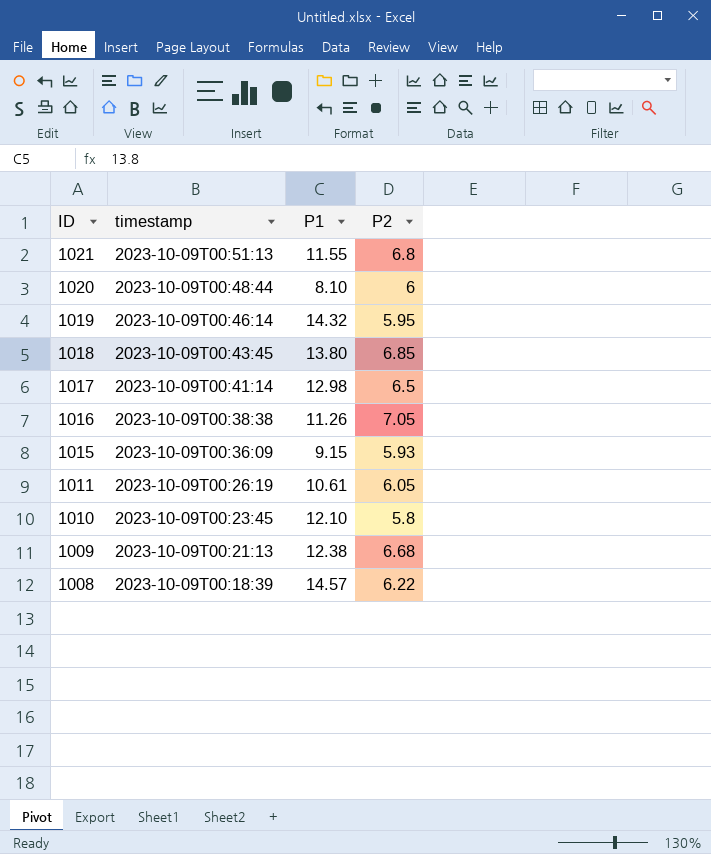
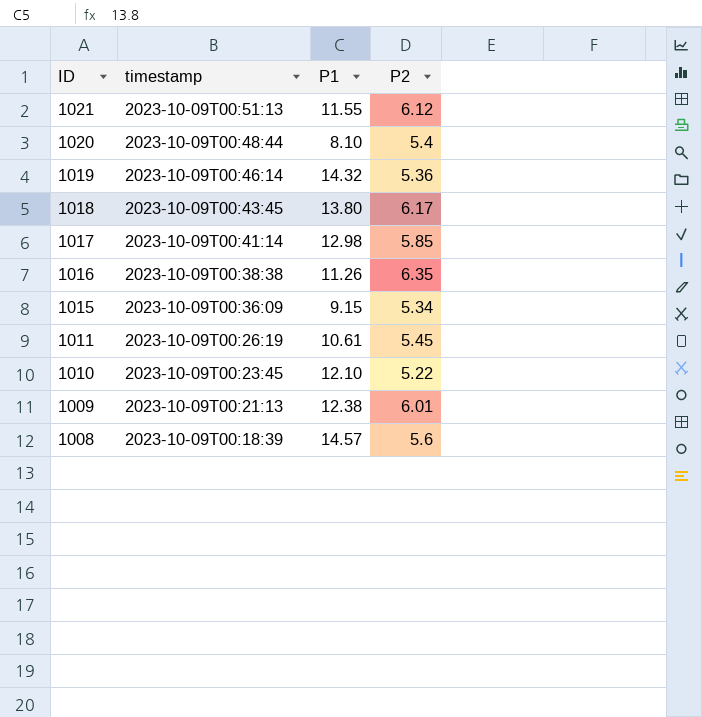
1021 | P2: 6.8 -> 6.12
1020 | P2: 6 -> 5.4
1019 | P2: 5.95 -> 5.36
1018 | P2: 6.85 -> 6.17
1017 | P2: 6.5 -> 5.85
1016 | P2: 7.05 -> 6.35
1015 | P2: 5.93 -> 5.34
1011 | P2: 6.05 -> 5.45
1010 | P2: 5.8 -> 5.22
1009 | P2: 6.68 -> 6.01
1008 | P2: 6.22 -> 5.6

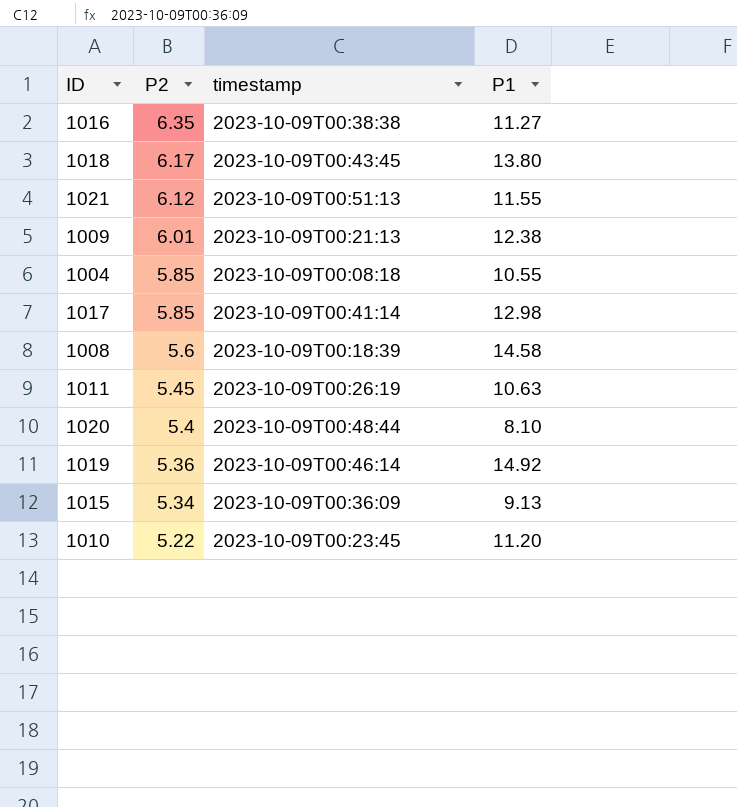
row order: ID descending -> P2 descending
column P2 | position: 4 -> 2
1016 | P1: 11.26 -> 11.27
row 1004: none -> 5.85 | 2023-10-09T00:08:18 | 10.55
1008 | P1: 14.57 -> 14.58
1011 | P1: 10.61 -> 10.63
1019 | P1: 14.32 -> 14.92
1015 | P1: 9.15 -> 9.13
1010 | P1: 12.10 -> 11.20

